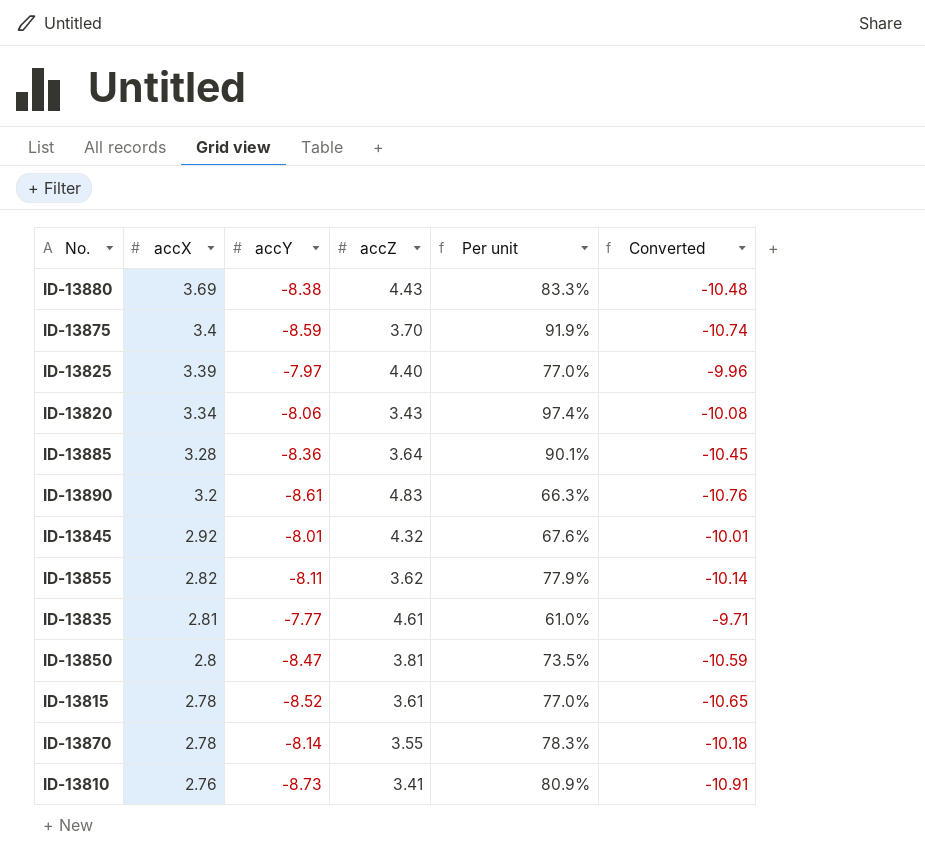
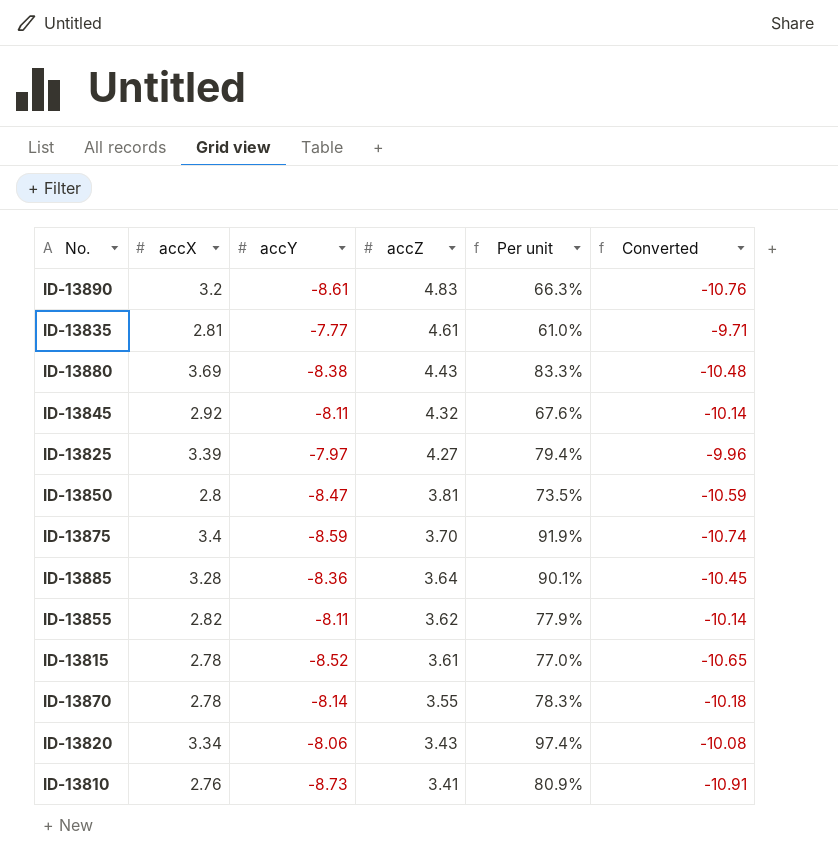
row order: accX descending -> accZ descending
ID-13845 | accY: -8.01 -> -8.11
ID-13845 | Converted: -10.01 -> -10.14
ID-13825 | accZ: 4.40 -> 4.27
ID-13825 | Per unit: 77.0% -> 79.4%

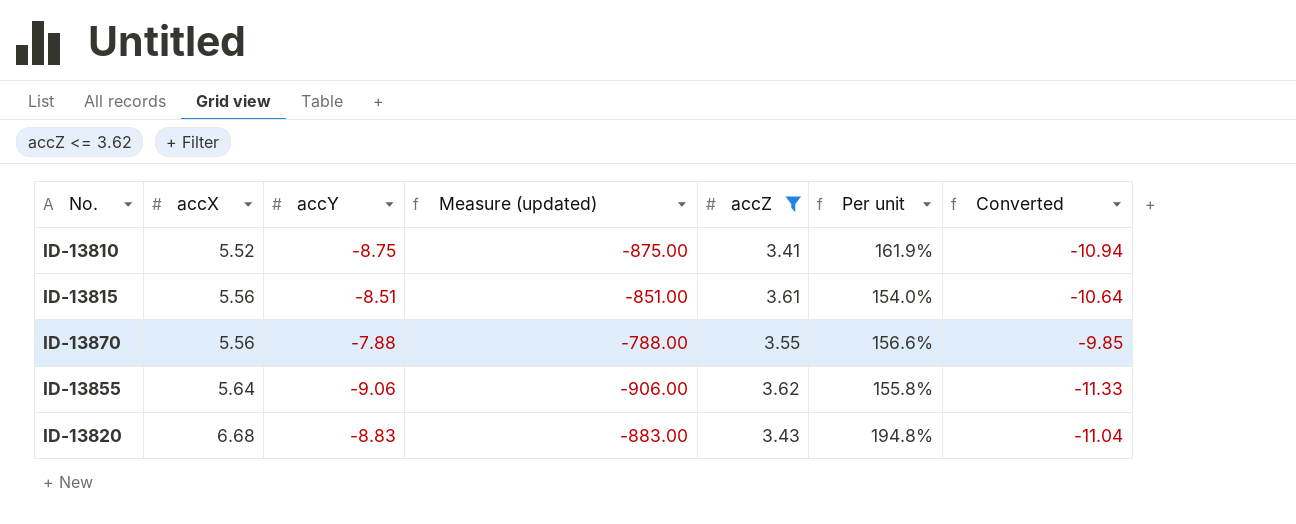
filter: none -> accZ <= 3.62
row order: accZ descending -> accX ascending
column Measure (updated) | formula: none -> [accY] * 100
ID-13810 | accX: 2.76 -> 5.52
ID-13810 | accY: -8.73 -> -8.75
ID-13810 | Per unit: 80.9% -> 161.9%
ID-13810 | Converted: -10.91 -> -10.94
ID-13815 | accX: 2.78 -> 5.56
ID-13815 | accY: -8.52 -> -8.51
ID-13815 | Per unit: 77.0% -> 154.0%
ID-13815 | Converted: -10.65 -> -10.64
ID-13870 | accX: 2.78 -> 5.56
ID-13870 | accY: -8.14 -> -7.88
ID-13870 | Per unit: 78.3% -> 156.6%
ID-13870 | Converted: -10.18 -> -9.85
ID-13855 | accX: 2.82 -> 5.64
ID-13855 | accY: -8.11 -> -9.06
ID-13855 | Per unit: 77.9% -> 155.8%
ID-13855 | Converted: -10.14 -> -11.33
ID-13820 | accX: 3.34 -> 6.68
ID-13820 | accY: -8.06 -> -8.83
ID-13820 | Per unit: 97.4% -> 194.8%
ID-13820 | Converted: -10.08 -> -11.04

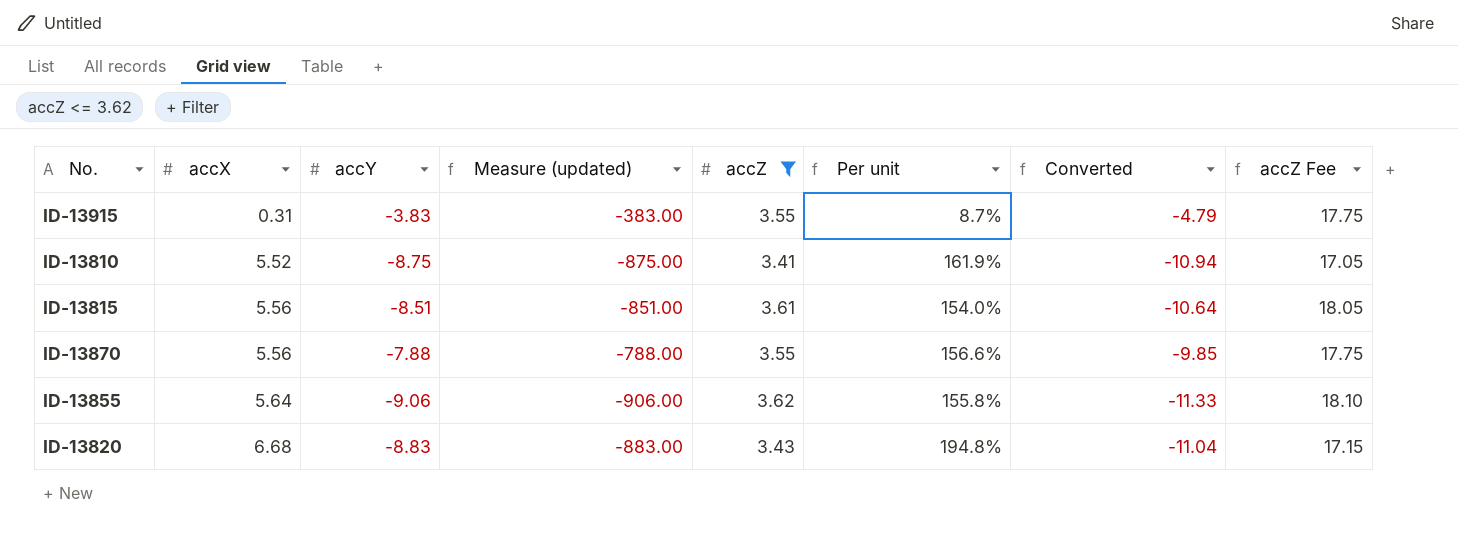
column accZ Fee | formula: none -> [accZ] * 5
row ID-13915: none -> 0.31 | -3.83 | -383.00 | 3.55 | 8.7% | -4.79 | 17.75

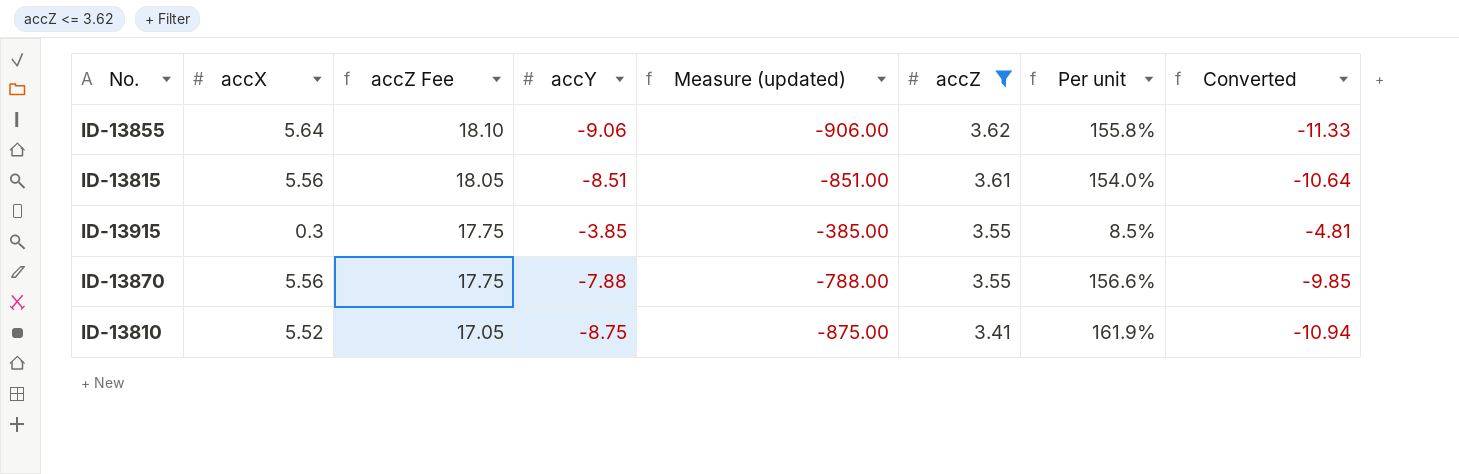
row order: accX ascending -> accZ Fee descending
column accZ Fee | position: 8 -> 3
row ID-13820: 6.68 | -8.83 | -883.00 | 3.43 | 194.8% | -11.04 | 17.15 -> none
ID-13915 | accX: 0.31 -> 0.3
ID-13915 | accY: -3.83 -> -3.85
ID-13915 | Measure (updated): -383.00 -> -385.00
ID-13915 | Per unit: 8.7% -> 8.5%
ID-13915 | Converted: -4.79 -> -4.81

